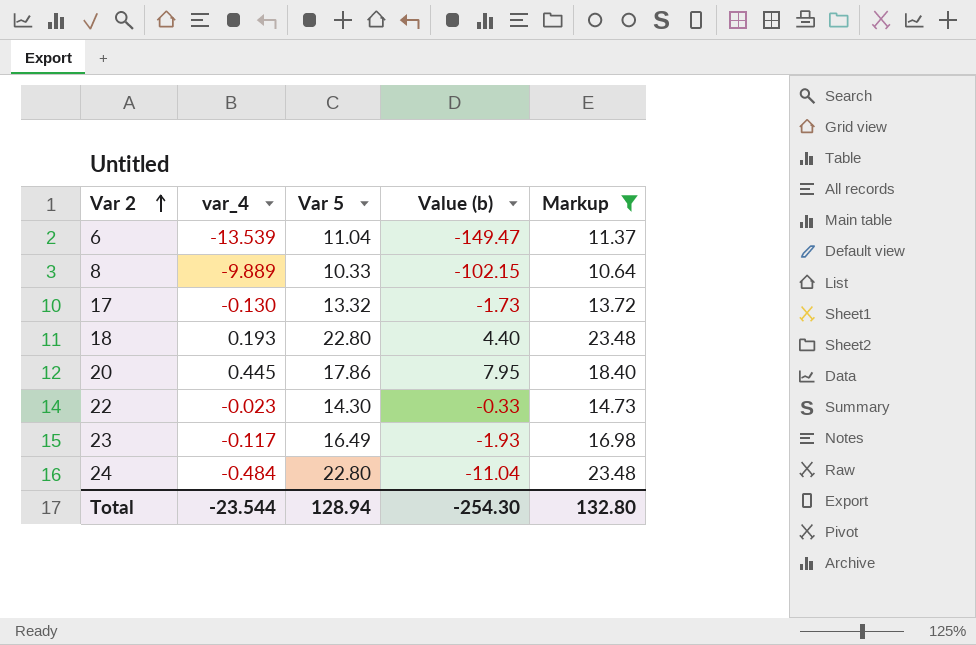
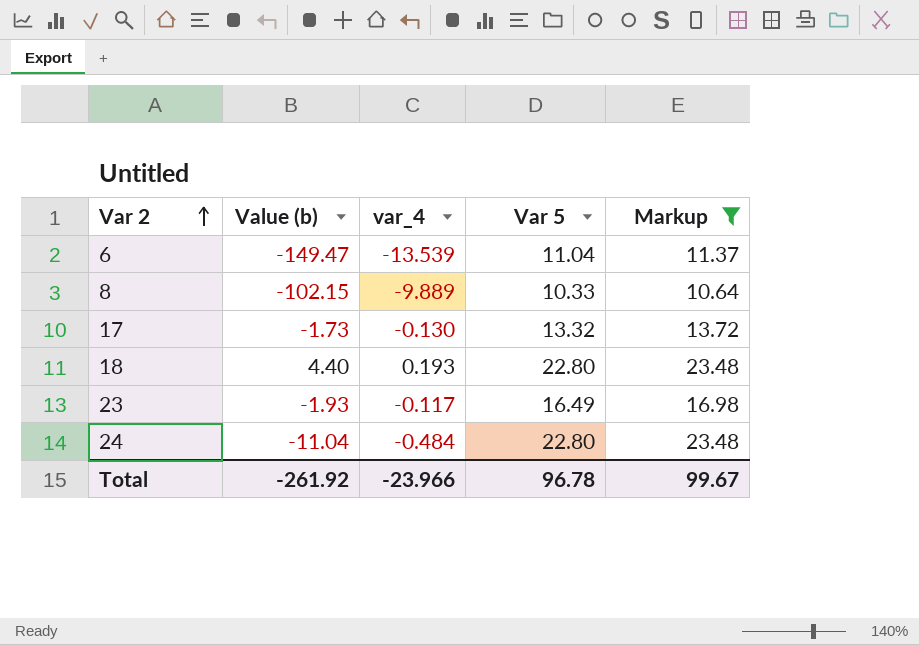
column Value (b) | position: 4 -> 2
row 20: 0.445 | 17.86 | 7.95 | 18.40 -> none
row 22: -0.023 | 14.30 | -0.33 | 14.73 -> none
Total | Value (b): -254.30 -> -261.92
Total | var_4: -23.544 -> -23.966
Total | Var 5: 128.94 -> 96.78
Total | Markup: 132.80 -> 99.67

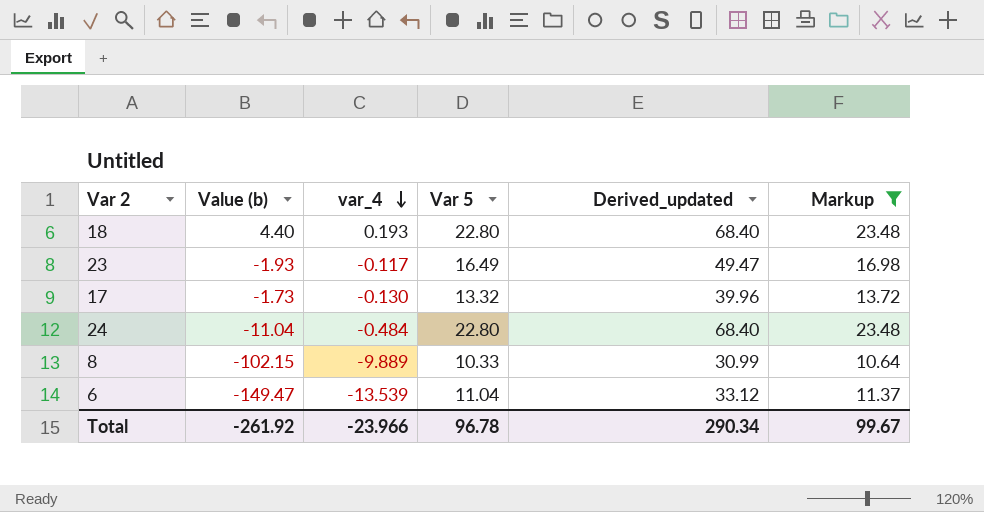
row order: Var 2 ascending -> var_4 descending
column Derived_updated | formula: none -> [Var 5] * 3

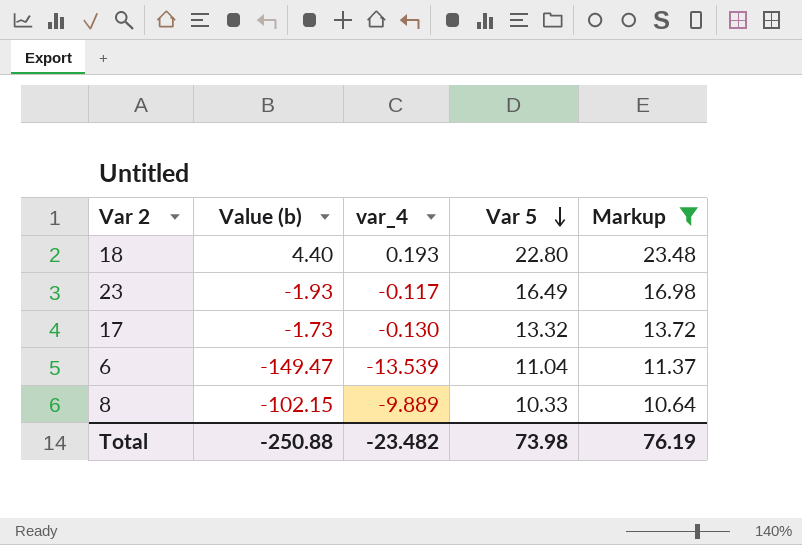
row order: var_4 descending -> Var 5 descending
column Derived_updated | formula: [Var 5] * 3 -> none
row 24: -11.04 | -0.484 | 22.80 | 68.40 | 23.48 -> none
Total | Value (b): -261.92 -> -250.88
Total | var_4: -23.966 -> -23.482
Total | Var 5: 96.78 -> 73.98
Total | Markup: 99.67 -> 76.19

